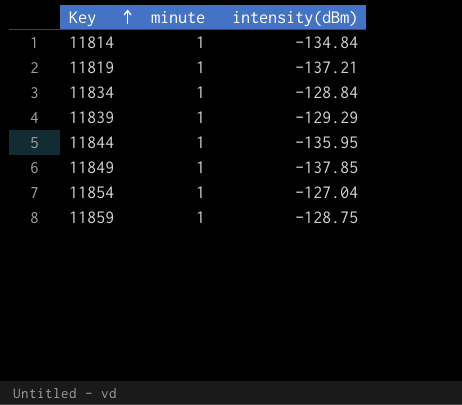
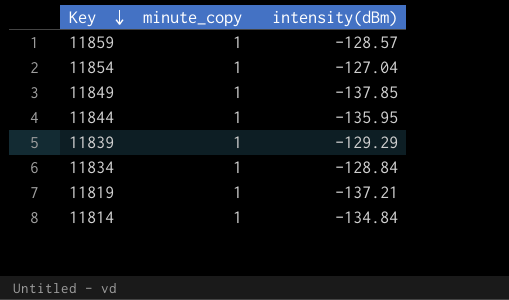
row order: Key ascending -> Key descending
column name: minute -> minute_copy
11859 | intensity(dBm): -128.75 -> -128.57

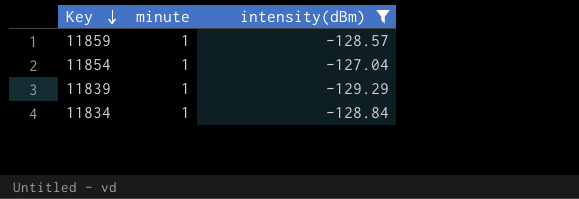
filter: none -> intensity(dBm) >= -129.29
column name: minute_copy -> minute

